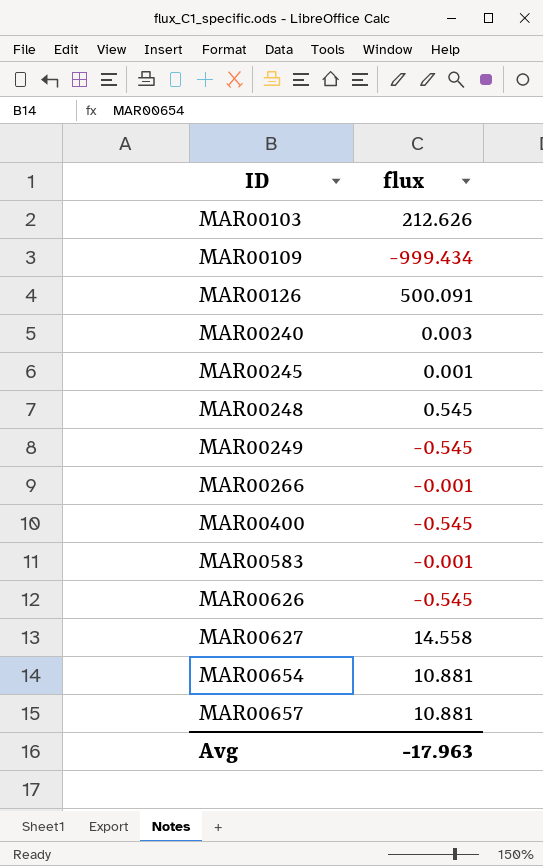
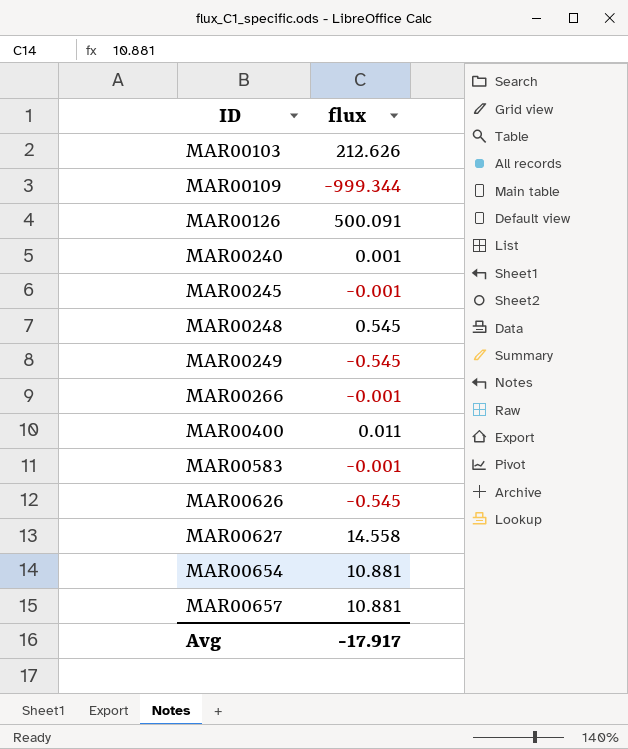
MAR00109 | flux: -999.434 -> -999.344
MAR00240 | flux: 0.003 -> 0.001
MAR00245 | flux: 0.001 -> -0.001
MAR00400 | flux: -0.545 -> 0.011
Avg | flux: -17.963 -> -17.917

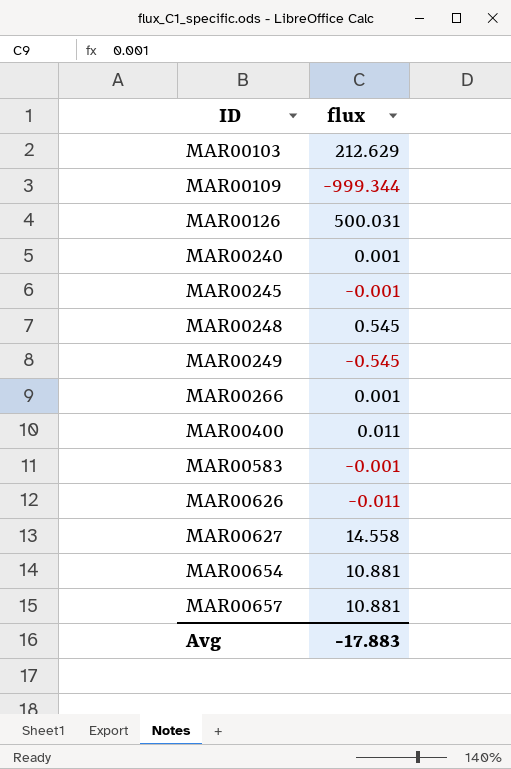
MAR00103 | flux: 212.626 -> 212.629
MAR00126 | flux: 500.091 -> 500.031
MAR00266 | flux: -0.001 -> 0.001
MAR00626 | flux: -0.545 -> -0.011
Avg | flux: -17.917 -> -17.883

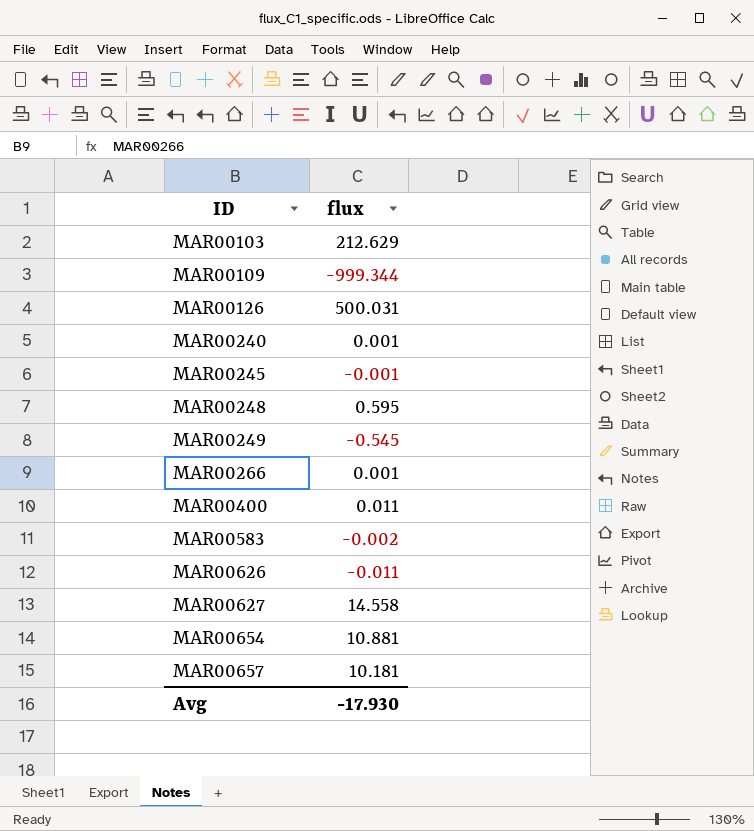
MAR00248 | flux: 0.545 -> 0.595
MAR00583 | flux: -0.001 -> -0.002
MAR00657 | flux: 10.881 -> 10.181
Avg | flux: -17.883 -> -17.930

